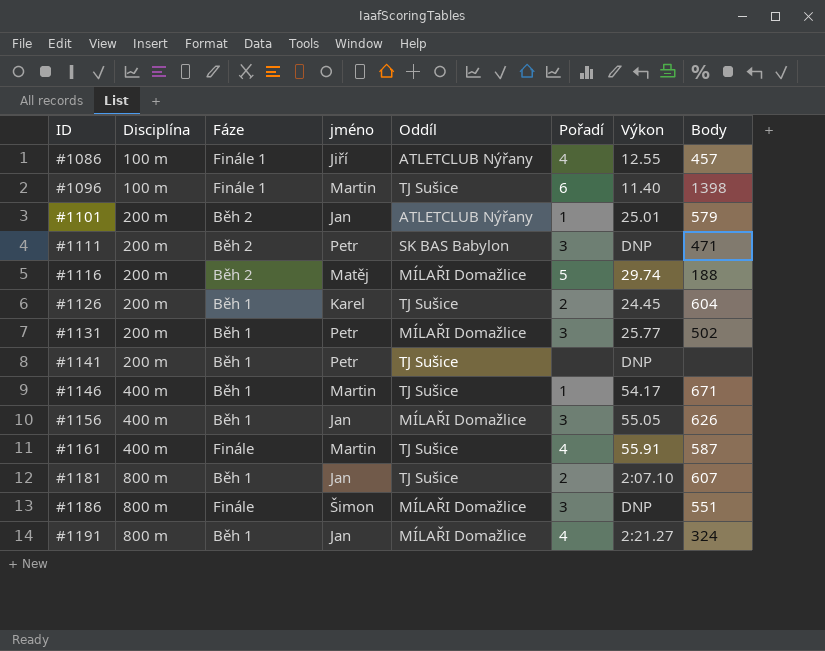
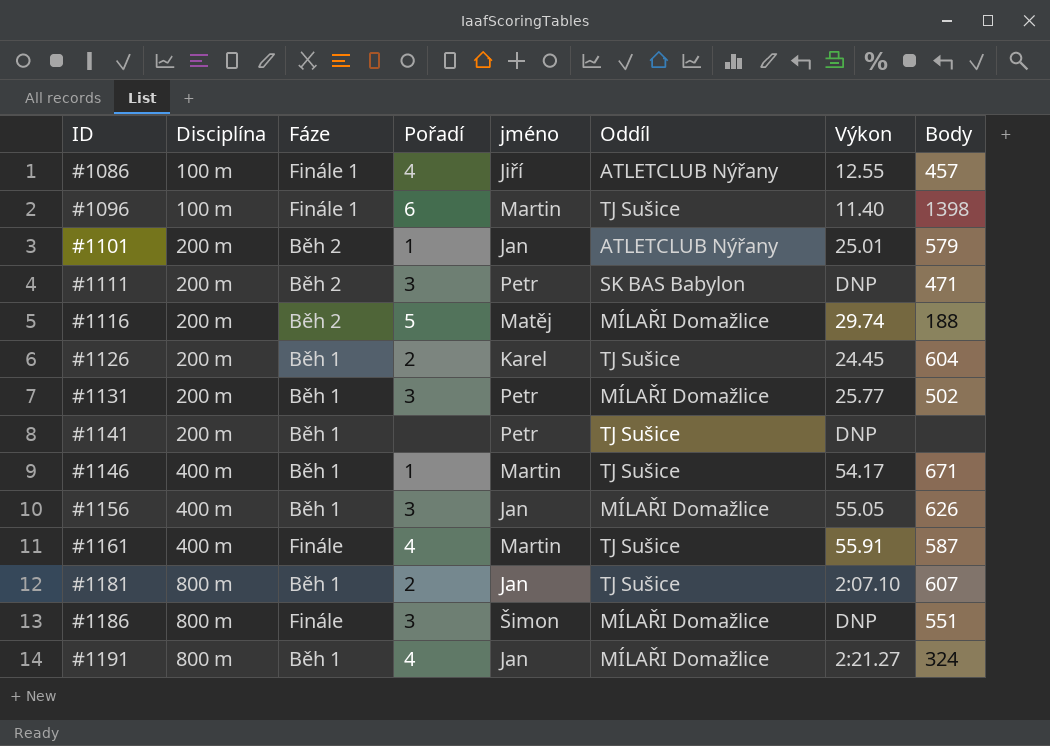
column Pořadí | position: 6 -> 4

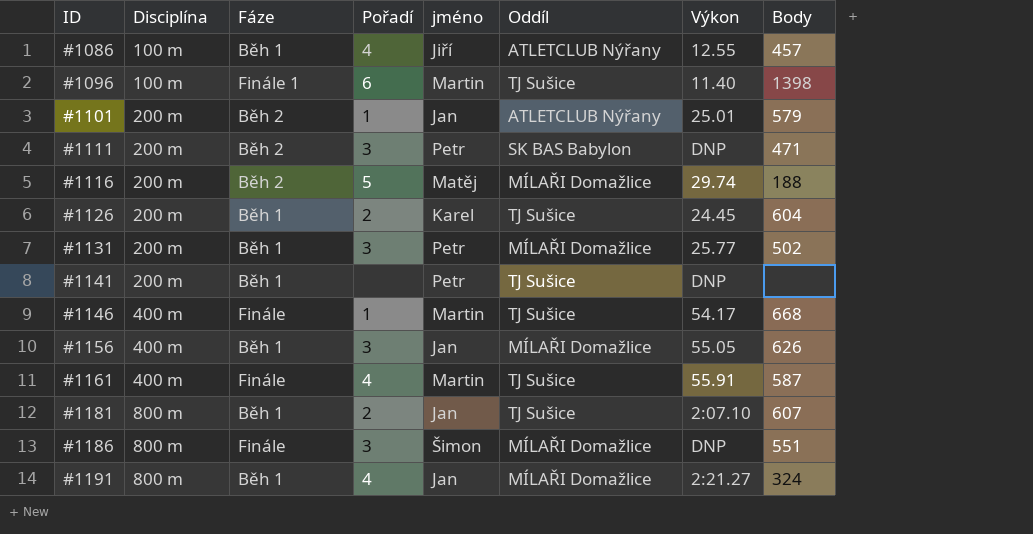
#1086 | Fáze: Finále 1 -> Běh 1
#1146 | Fáze: Běh 1 -> Finále
#1146 | Body: 671 -> 668

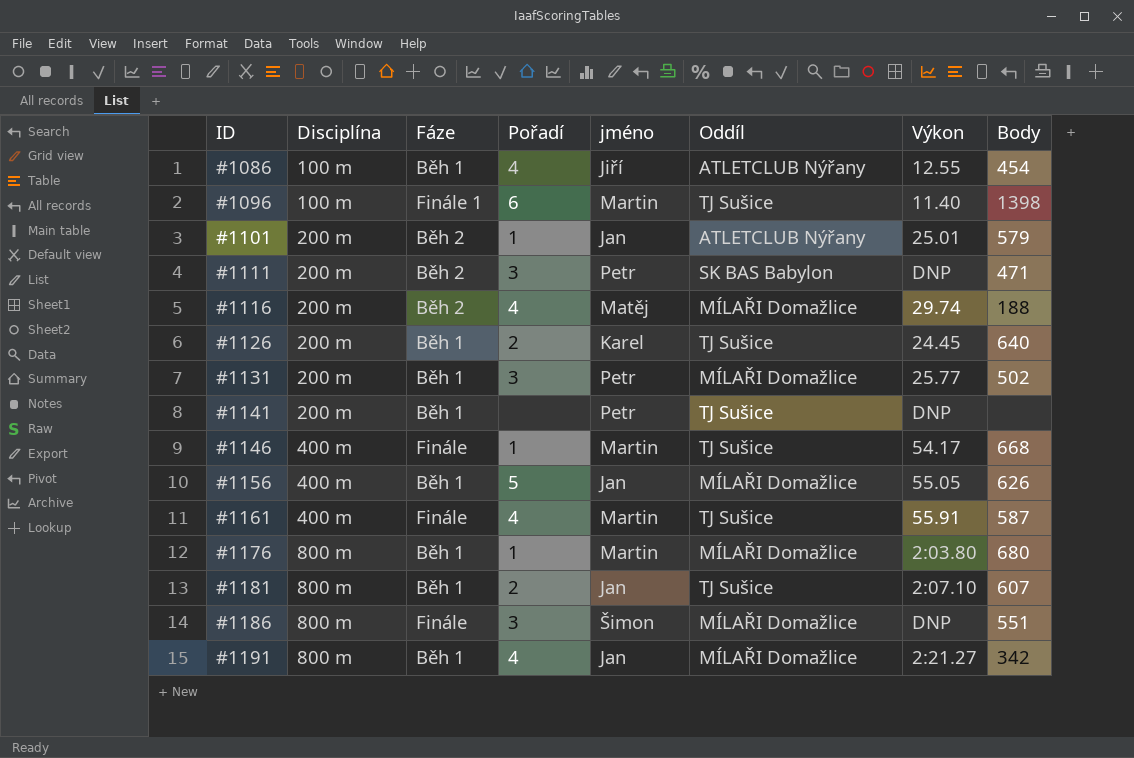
#1086 | Body: 457 -> 454
#1116 | Pořadí: 5 -> 4
#1126 | Body: 604 -> 640
#1156 | Pořadí: 3 -> 5
row #1176: none -> 800 m | Běh 1 | 1 | Martin | MÍLAŘI Domažlice | 2:03.80 | 680
#1191 | Body: 324 -> 342

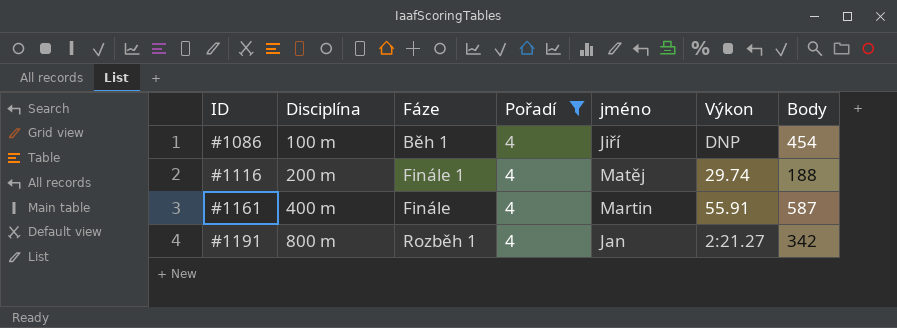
filter: none -> Pořadí = 4
column Oddíl | position: 6 -> none
#1086 | Výkon: 12.55 -> DNP
#1116 | Fáze: Běh 2 -> Finále 1
#1191 | Fáze: Běh 1 -> Rozběh 1

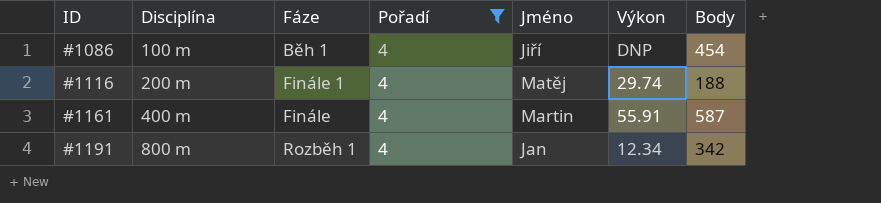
column name: jméno -> Jméno
#1191 | Výkon: 2:21.27 -> 12.34

